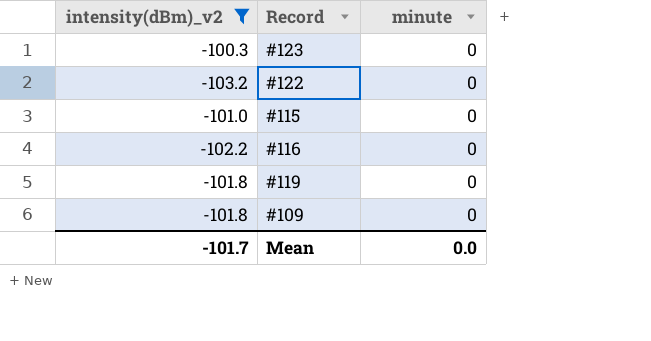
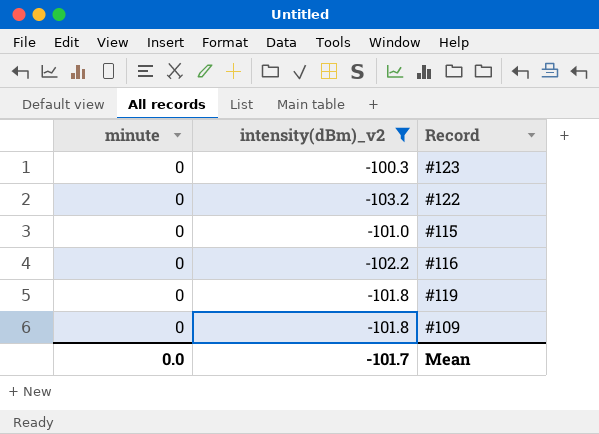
column minute | position: 3 -> 1

